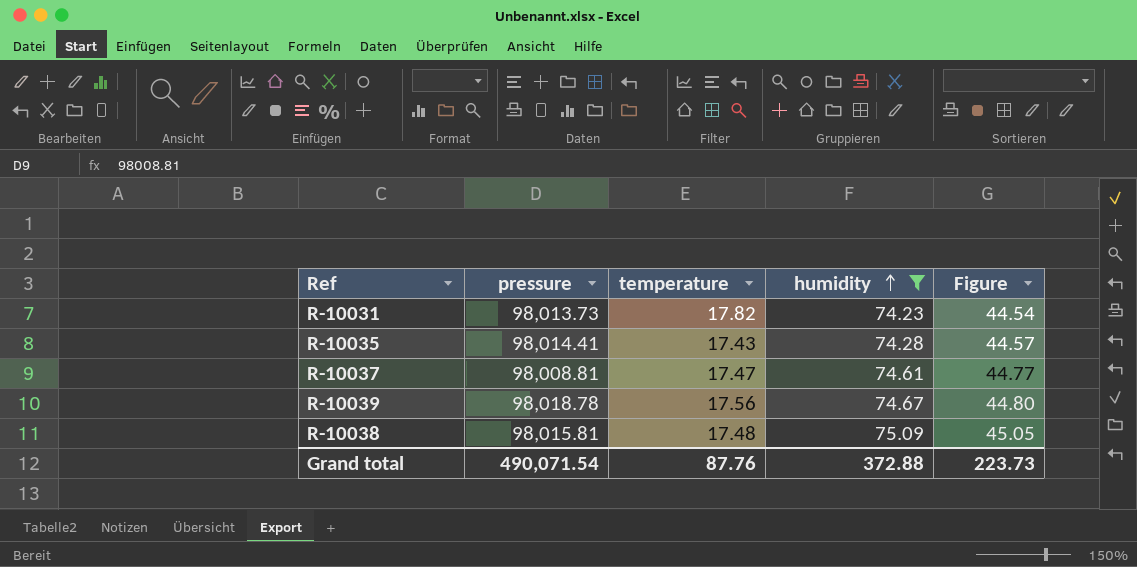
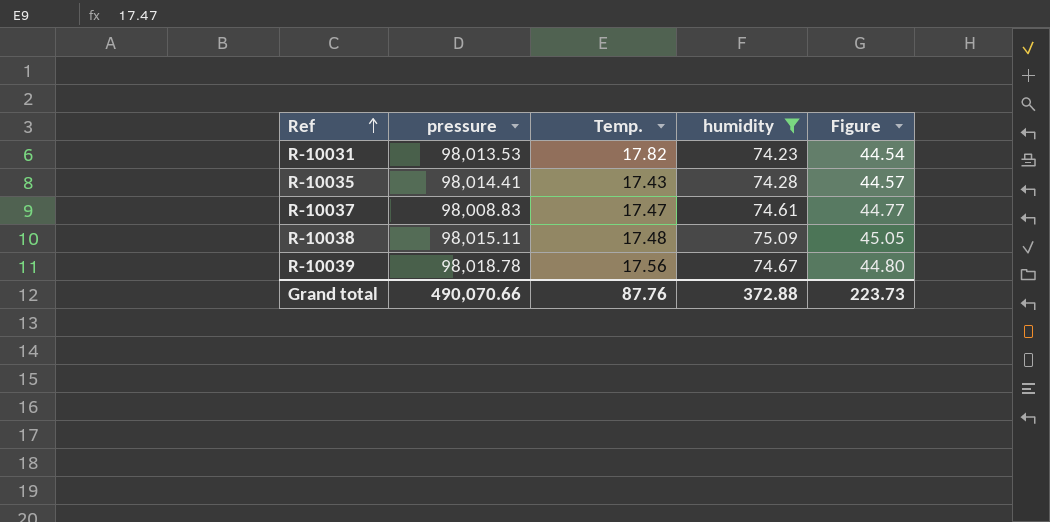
row order: humidity ascending -> Ref ascending
column name: temperature -> Temp.
R-10031 | pressure: 98,013.73 -> 98,013.53
R-10037 | pressure: 98,008.81 -> 98,008.83
R-10038 | pressure: 98,015.81 -> 98,015.11
Grand total | pressure: 490,071.54 -> 490,070.66

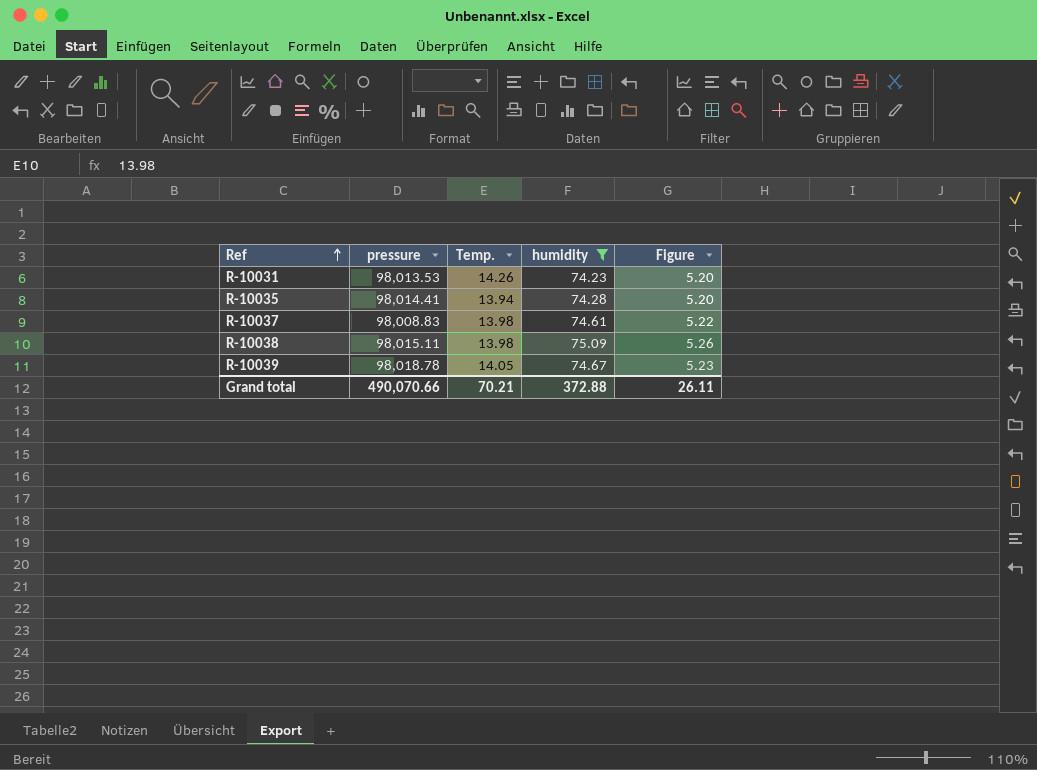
column Figure | formula: [humidity] * 0.6 -> [humidity] * 0.07
R-10031 | Temp.: 17.82 -> 14.26
R-10035 | Temp.: 17.43 -> 13.94
R-10037 | Temp.: 17.47 -> 13.98
R-10038 | Temp.: 17.48 -> 13.98
R-10039 | Temp.: 17.56 -> 14.05
Grand total | Temp.: 87.76 -> 70.21
Grand total | Figure: 223.73 -> 26.11

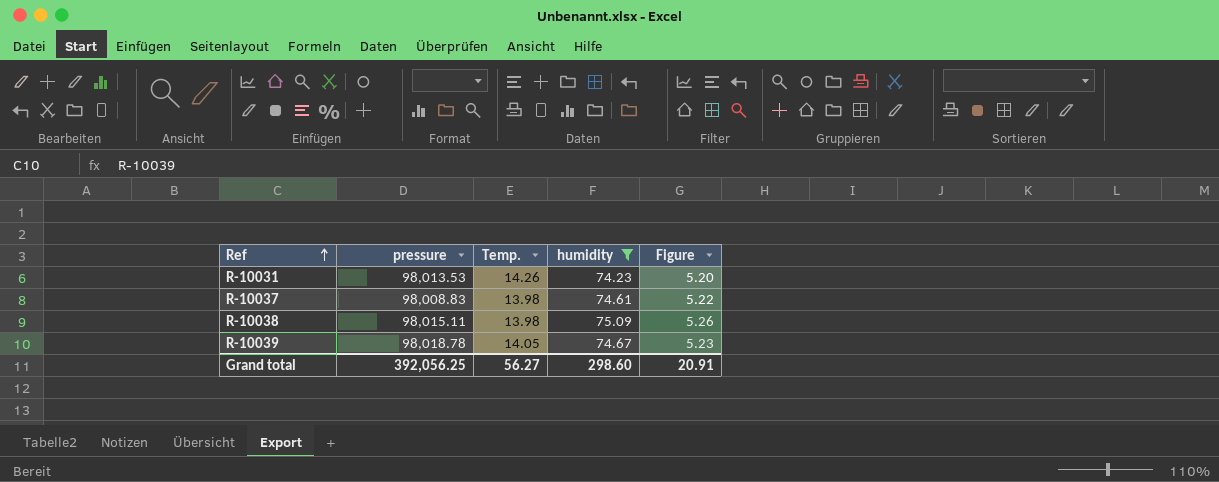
row R-10035: 98,014.41 | 13.94 | 74.28 | 5.20 -> none
Grand total | pressure: 490,070.66 -> 392,056.25
Grand total | Temp.: 70.21 -> 56.27
Grand total | humidity: 372.88 -> 298.60
Grand total | Figure: 26.11 -> 20.91

